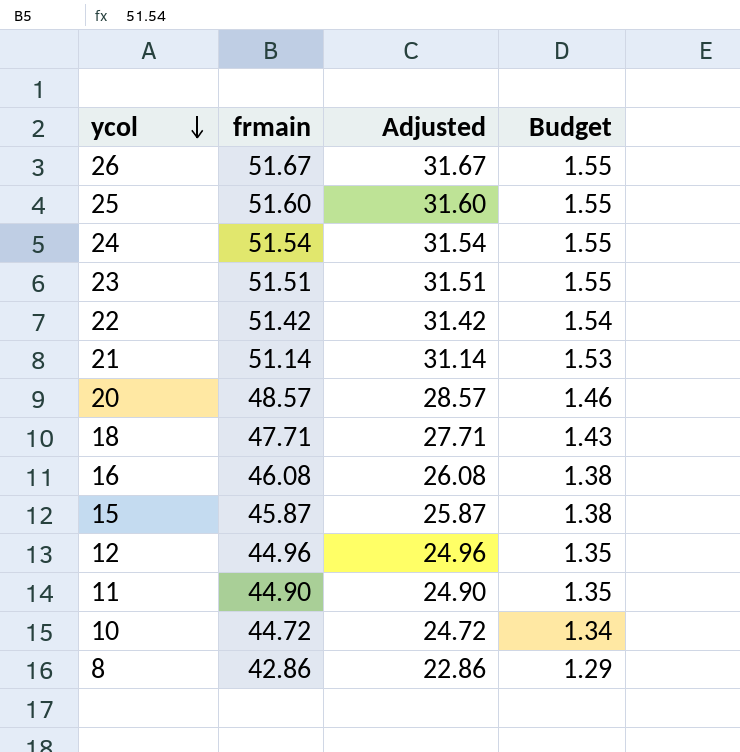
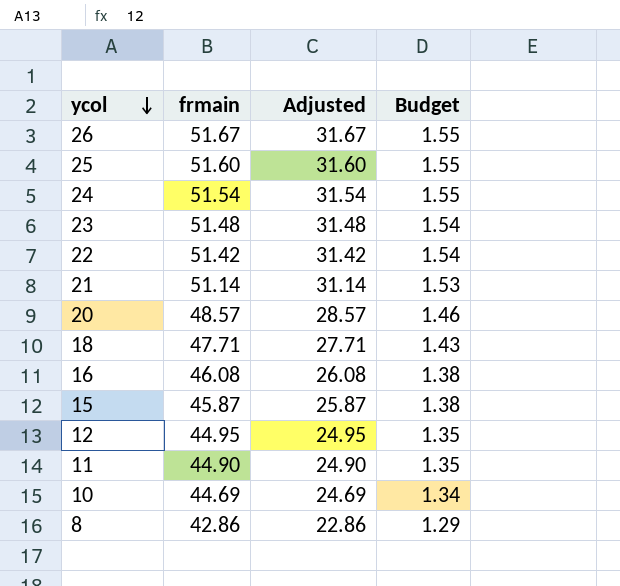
23 | frmain: 51.51 -> 51.48
23 | Adjusted: 31.51 -> 31.48
23 | Budget: 1.55 -> 1.54
12 | frmain: 44.96 -> 44.95
12 | Adjusted: 24.96 -> 24.95
10 | frmain: 44.72 -> 44.69
10 | Adjusted: 24.72 -> 24.69

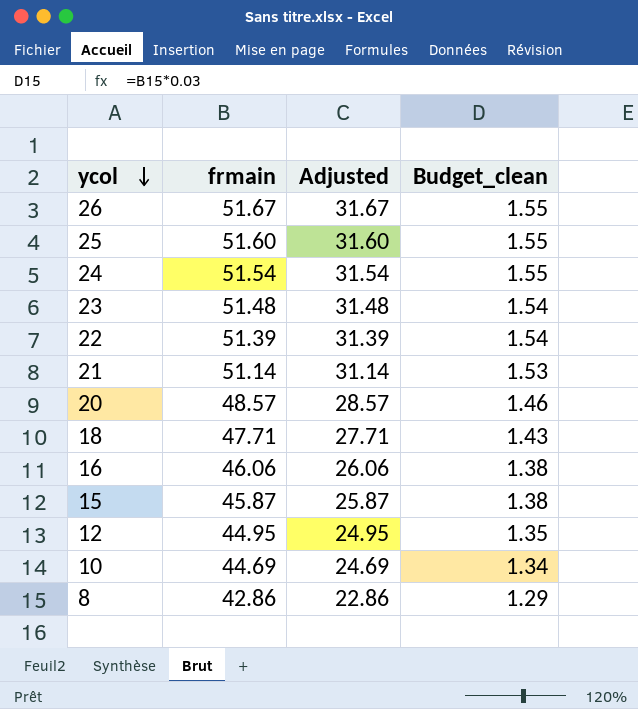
column name: Budget -> Budget_clean
row 11: 44.90 | 24.90 | 1.35 -> none
22 | frmain: 51.42 -> 51.39
22 | Adjusted: 31.42 -> 31.39
16 | frmain: 46.08 -> 46.06
16 | Adjusted: 26.08 -> 26.06

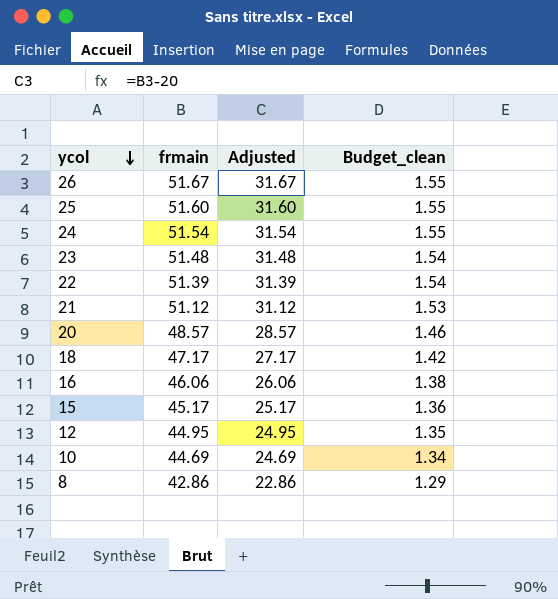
21 | frmain: 51.14 -> 51.12
21 | Adjusted: 31.14 -> 31.12
18 | frmain: 47.71 -> 47.17
18 | Adjusted: 27.71 -> 27.17
18 | Budget_clean: 1.43 -> 1.42
15 | frmain: 45.87 -> 45.17
15 | Adjusted: 25.87 -> 25.17
15 | Budget_clean: 1.38 -> 1.36

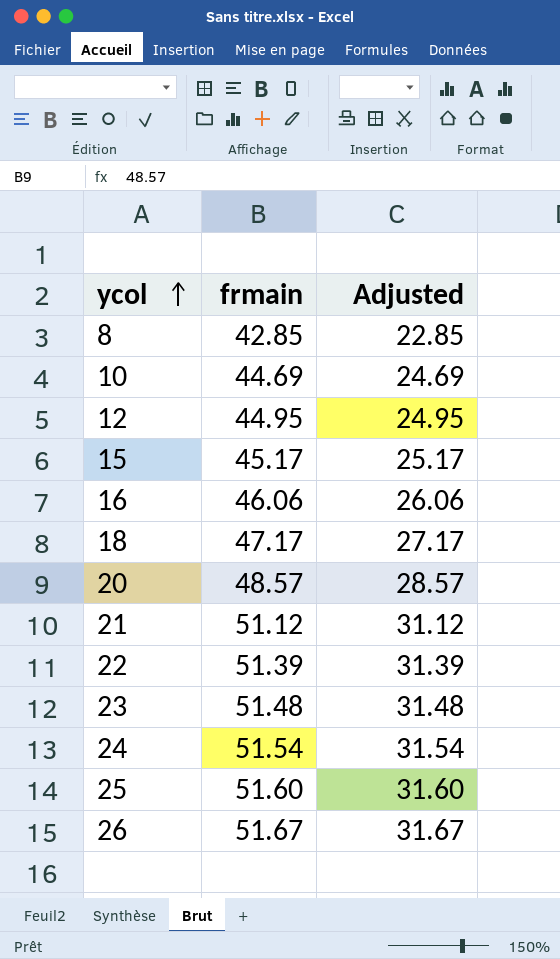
row order: ycol descending -> ycol ascending
column Budget_clean | formula: [frmain] * 0.03 -> none
8 | frmain: 42.86 -> 42.85
8 | Adjusted: 22.86 -> 22.85

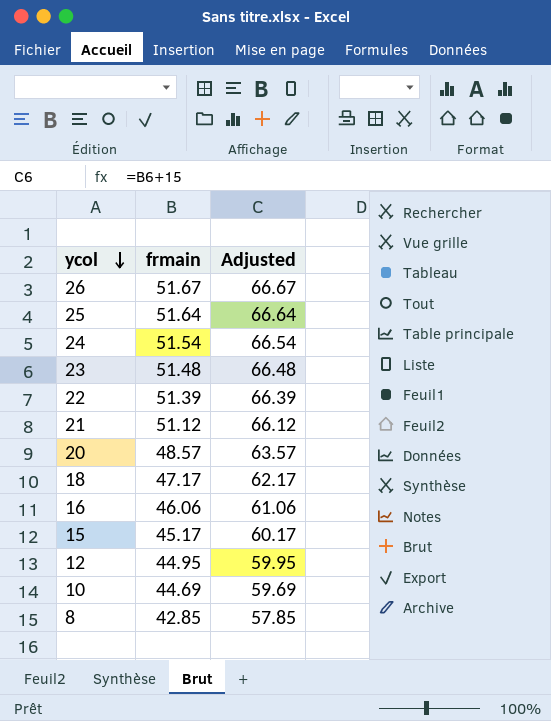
row order: ycol ascending -> ycol descending
column Adjusted | formula: [frmain] - 20 -> [frmain] + 15
25 | frmain: 51.60 -> 51.64

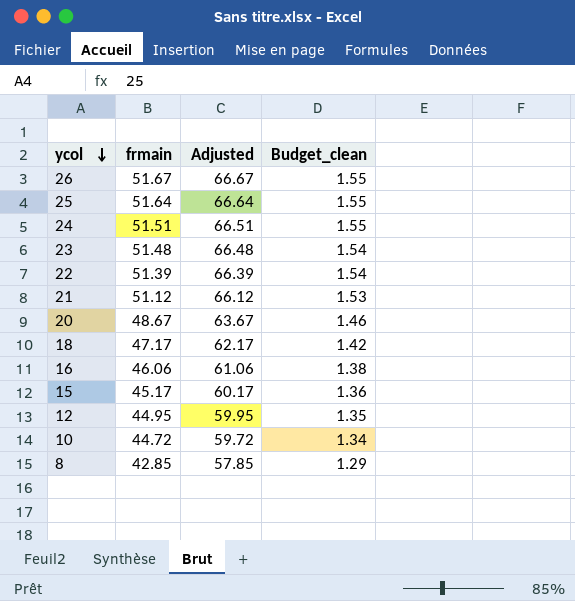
column Budget_clean | formula: none -> [frmain] * 0.03
24 | frmain: 51.54 -> 51.51
24 | Adjusted: 66.54 -> 66.51
20 | frmain: 48.57 -> 48.67
20 | Adjusted: 63.57 -> 63.67
10 | frmain: 44.69 -> 44.72
10 | Adjusted: 59.69 -> 59.72

